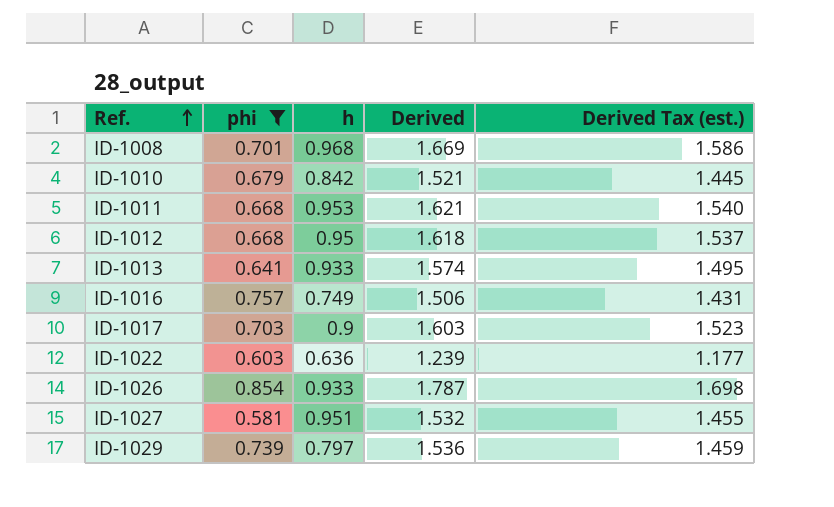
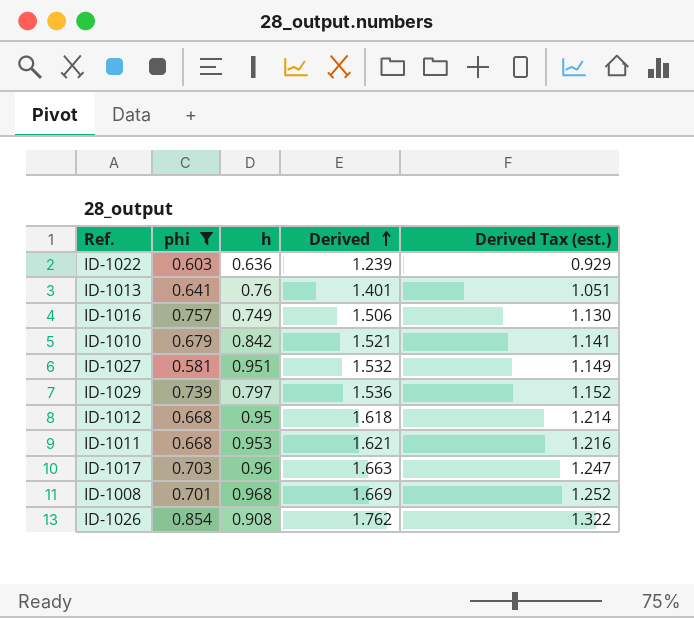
row order: Ref. ascending -> Derived ascending
column Derived Tax (est.) | formula: [Derived] * 0.95 -> [Derived] * 0.75
ID-1013 | h: 0.933 -> 0.76
ID-1013 | Derived: 1.574 -> 1.401
ID-1017 | h: 0.9 -> 0.96
ID-1017 | Derived: 1.603 -> 1.663
ID-1026 | h: 0.933 -> 0.908
ID-1026 | Derived: 1.787 -> 1.762

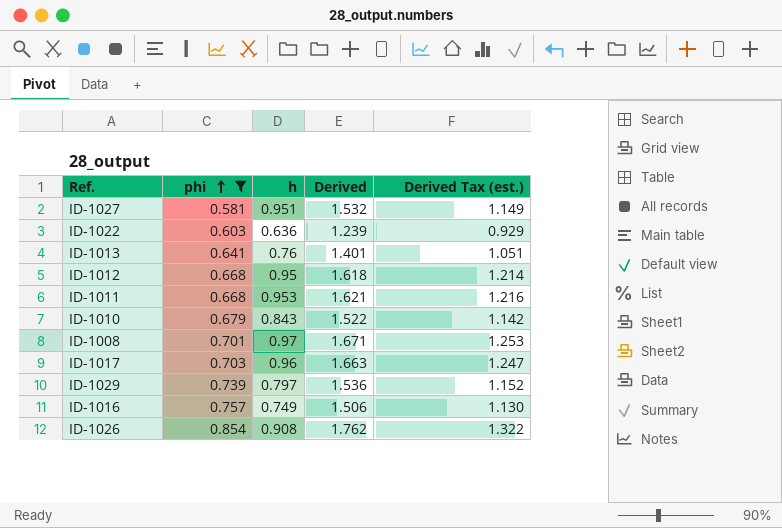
row order: Derived ascending -> phi ascending
ID-1010 | h: 0.842 -> 0.843
ID-1010 | Derived: 1.521 -> 1.522
ID-1010 | Derived Tax (est.): 1.141 -> 1.142
ID-1008 | h: 0.968 -> 0.97
ID-1008 | Derived: 1.669 -> 1.671
ID-1008 | Derived Tax (est.): 1.252 -> 1.253

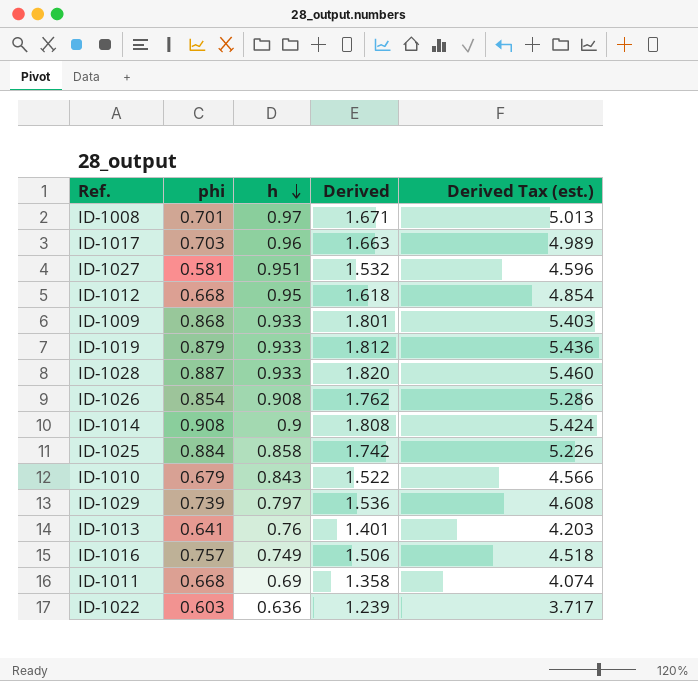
filter: phi <= 0.854 -> none
row order: phi ascending -> h descending
column Derived Tax (est.) | formula: [Derived] * 0.75 -> [Derived] * 3
ID-1011 | h: 0.953 -> 0.69
ID-1011 | Derived: 1.621 -> 1.358

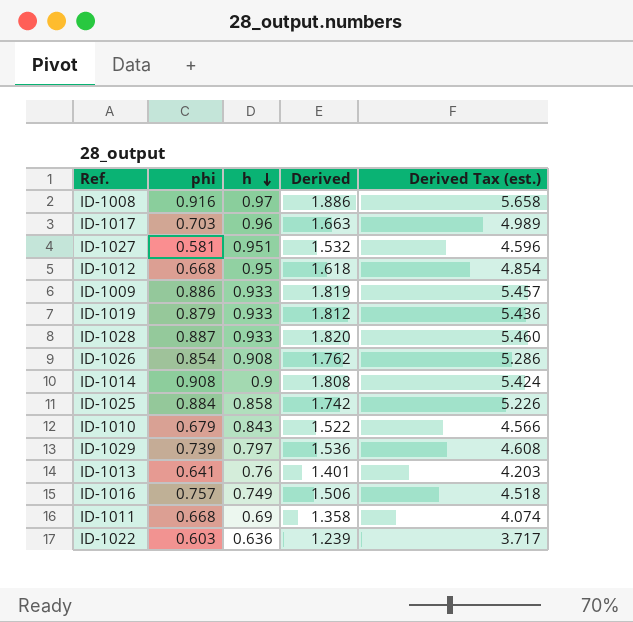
ID-1008 | phi: 0.701 -> 0.916
ID-1008 | Derived: 1.671 -> 1.886
ID-1008 | Derived Tax (est.): 5.013 -> 5.658
ID-1009 | phi: 0.868 -> 0.886
ID-1009 | Derived: 1.801 -> 1.819
ID-1009 | Derived Tax (est.): 5.403 -> 5.457

